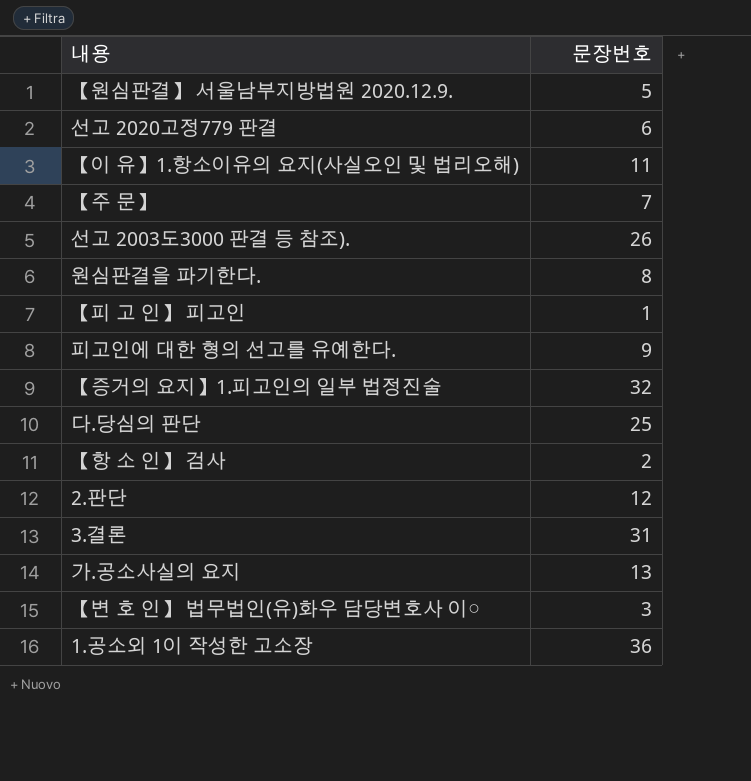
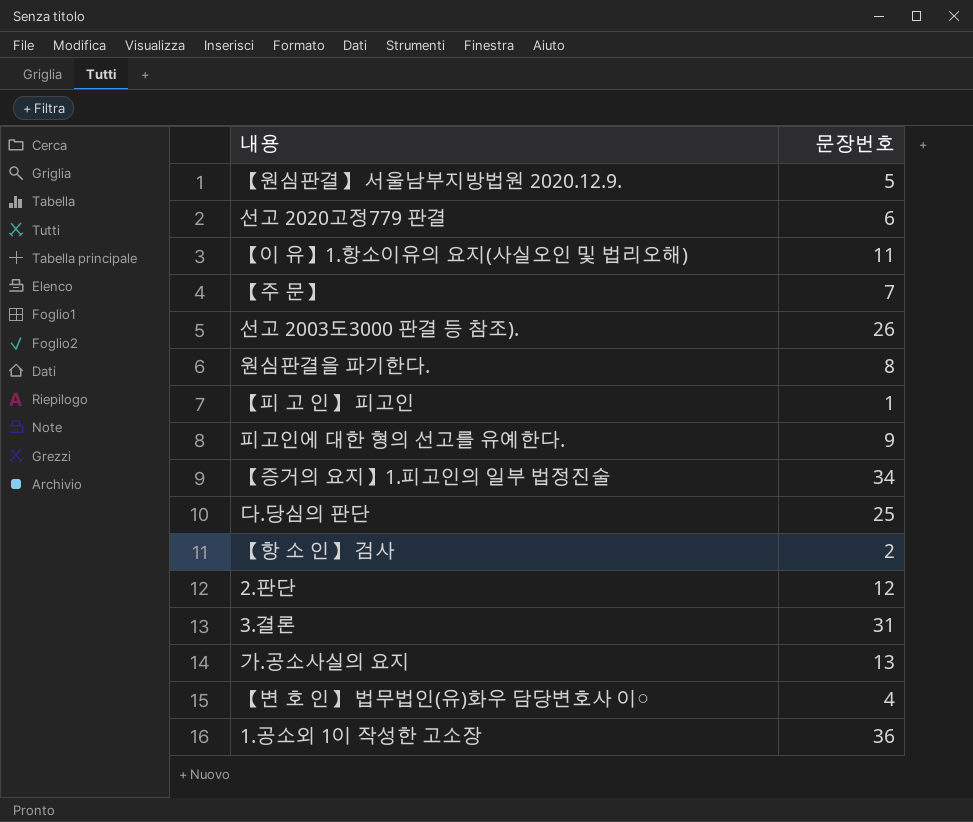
【증거의 요지】1.피고인의 일부 법정진술 | 문장번호: 32 -> 34
【변 호 인】 법무법인(유)화우 담당변호사 이○ | 문장번호: 3 -> 4

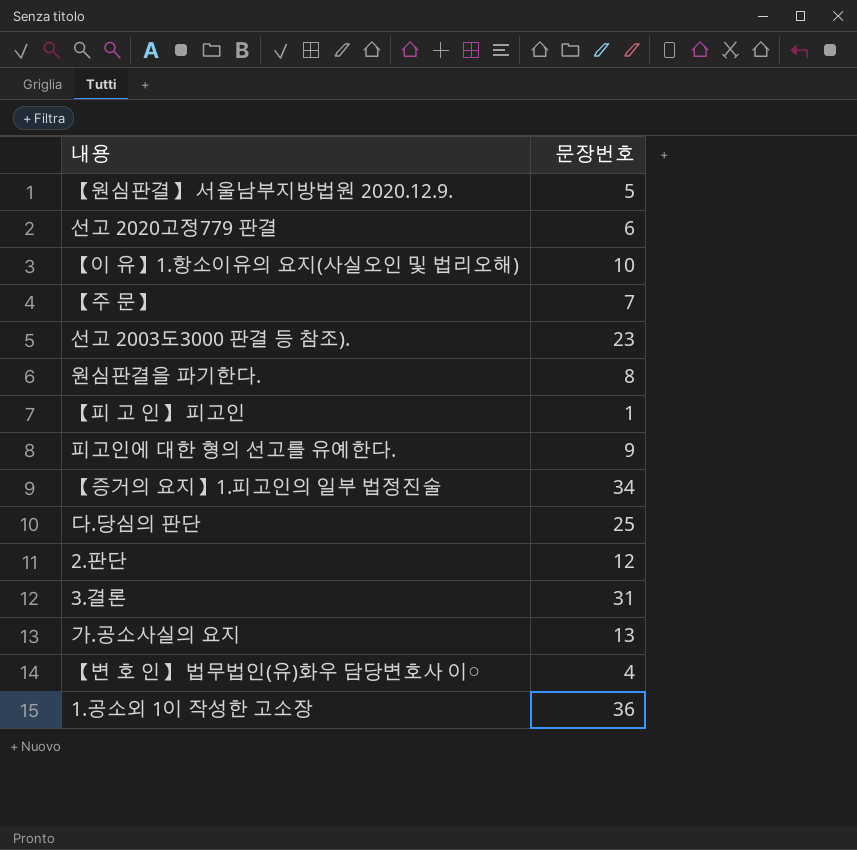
row 【항 소 인】 검사: 2 -> none
【이 유】1.항소이유의 요지(사실오인 및 법리오해) | 문장번호: 11 -> 10
선고 2003도3000 판결 등 참조). | 문장번호: 26 -> 23

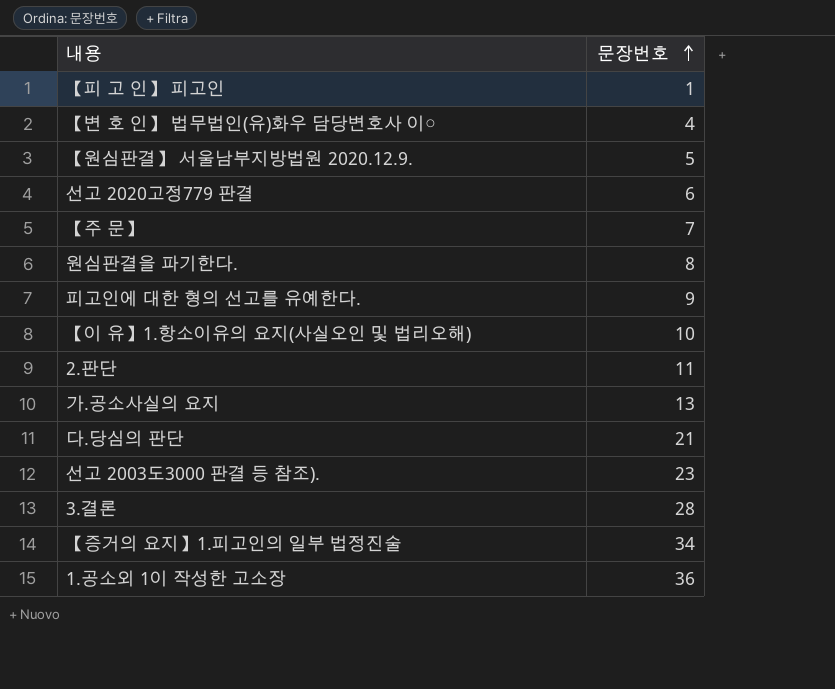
row order: none -> 문장번호 ascending
2.판단 | 문장번호: 12 -> 11
다.당심의 판단 | 문장번호: 25 -> 21
3.결론 | 문장번호: 31 -> 28

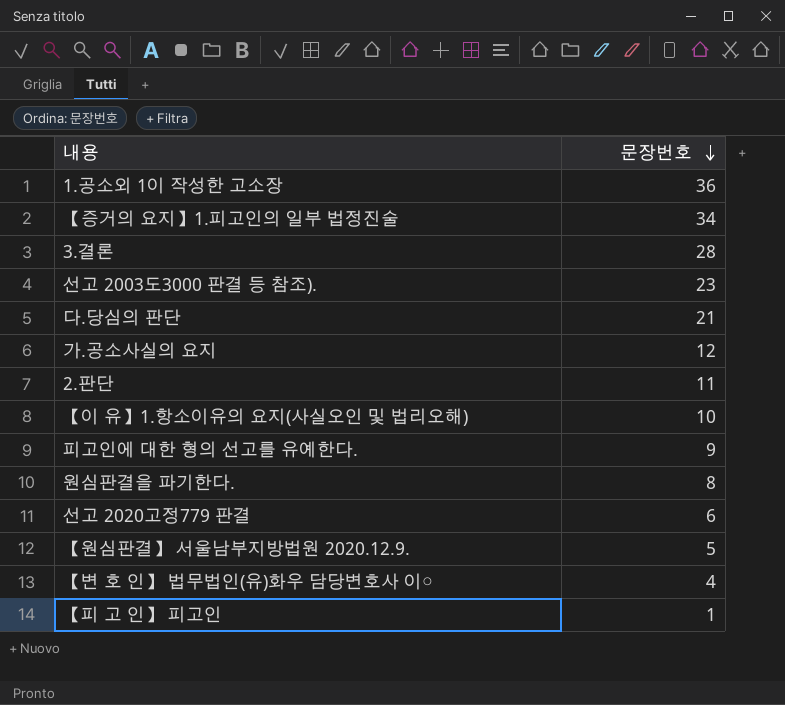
row order: 문장번호 ascending -> 문장번호 descending
row 【주 문】: 7 -> none
가.공소사실의 요지 | 문장번호: 13 -> 12

